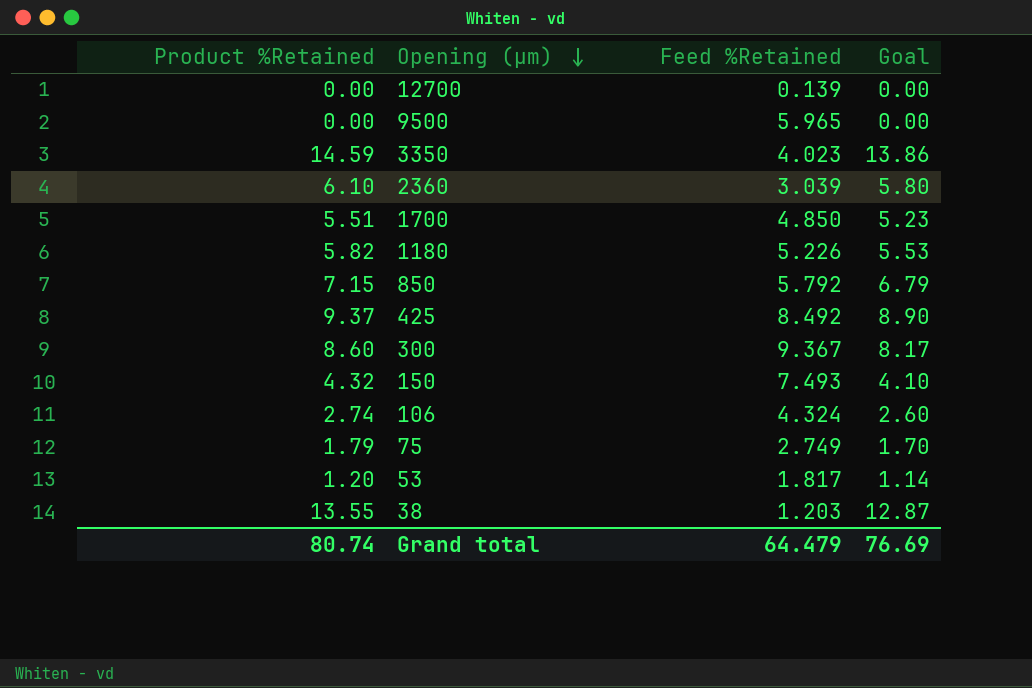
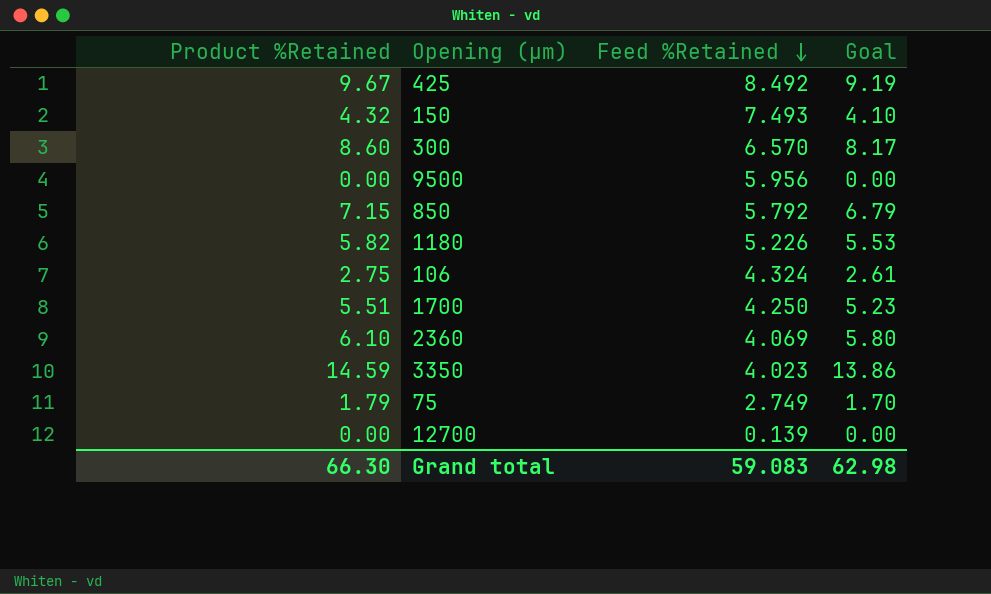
row order: Opening (µm) descending -> Feed %Retained descending
row 53: 1.20 | 1.817 | 1.14 -> none
row 38: 13.55 | 1.203 | 12.87 -> none
425 | Product %Retained: 9.37 -> 9.67
425 | Goal: 8.90 -> 9.19
300 | Feed %Retained: 9.367 -> 6.570
9500 | Feed %Retained: 5.965 -> 5.956
106 | Product %Retained: 2.74 -> 2.75
106 | Goal: 2.60 -> 2.61
1700 | Feed %Retained: 4.850 -> 4.250
2360 | Feed %Retained: 3.039 -> 4.069
Grand total | Product %Retained: 80.74 -> 66.30
Grand total | Feed %Retained: 64.479 -> 59.083
Grand total | Goal: 76.69 -> 62.98

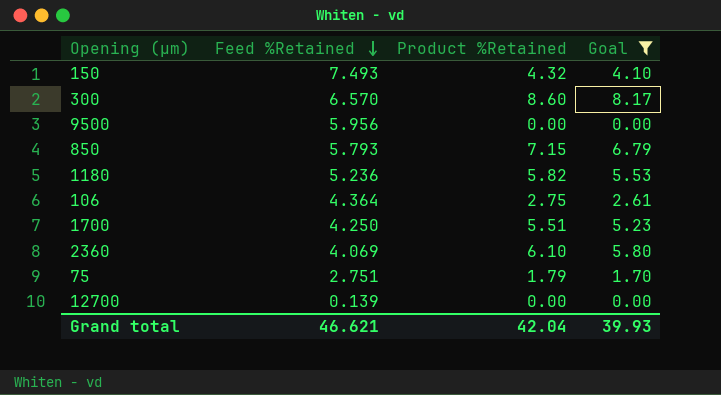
filter: none -> Goal <= 8.17
column Product %Retained | position: 1 -> 3
850 | Feed %Retained: 5.792 -> 5.793
1180 | Feed %Retained: 5.226 -> 5.236
106 | Feed %Retained: 4.324 -> 4.364
75 | Feed %Retained: 2.749 -> 2.751
Grand total | Feed %Retained: 59.083 -> 46.621
Grand total | Product %Retained: 66.30 -> 42.04
Grand total | Goal: 62.98 -> 39.93

